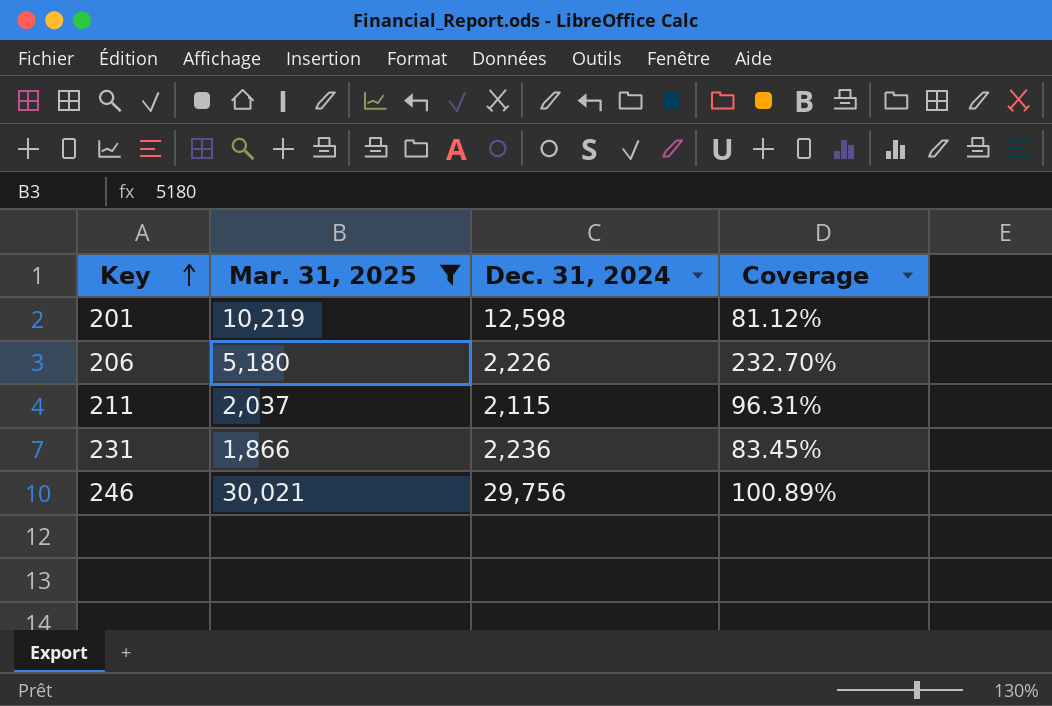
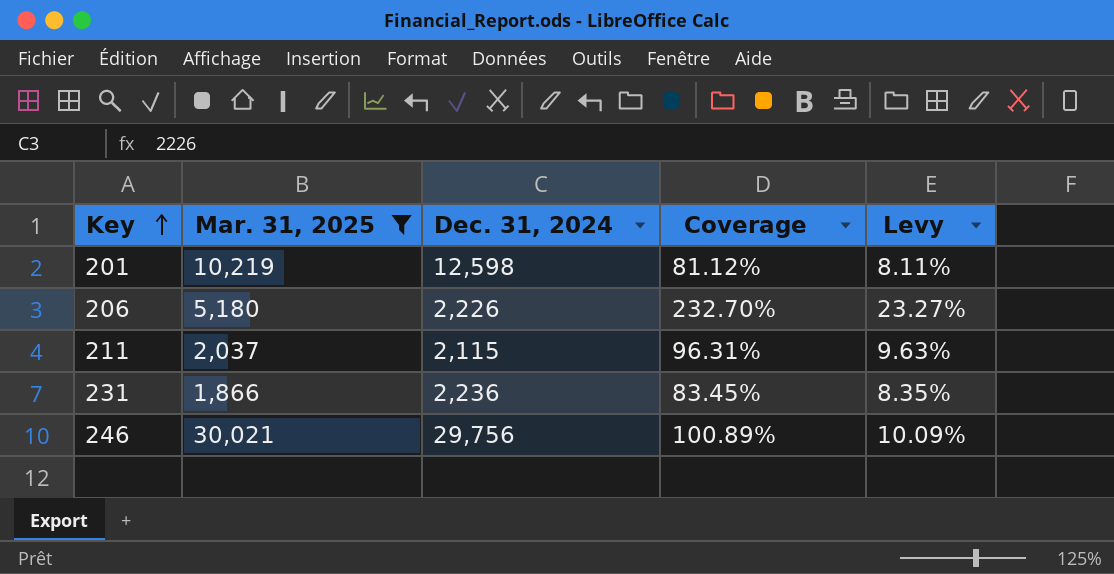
column Levy | formula: none -> [Coverage] * 0.1

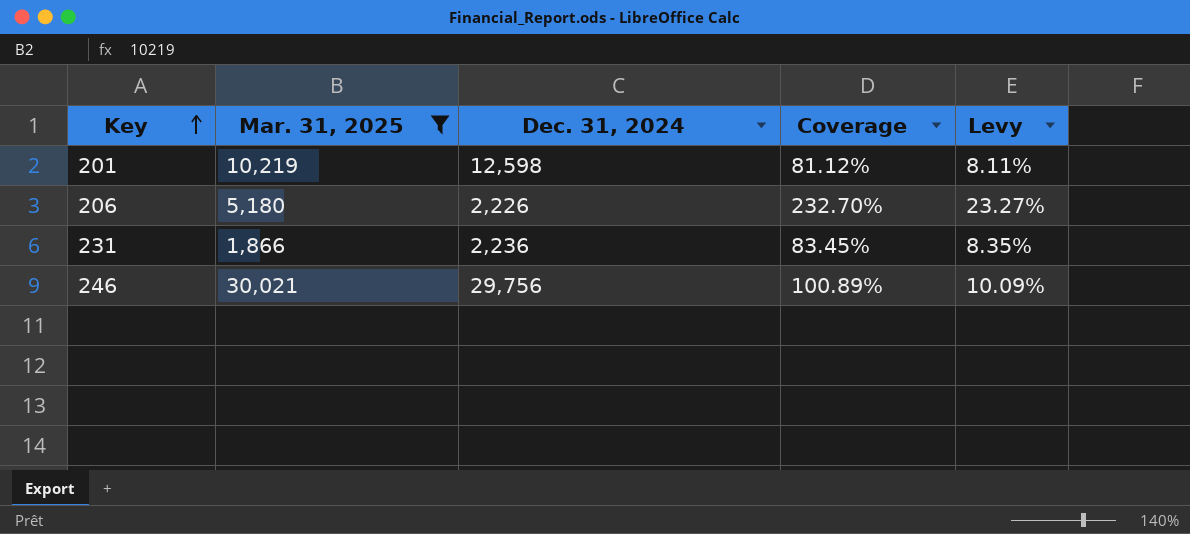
row 211: 2,037 | 2,115 | 96.31% | 9.63% -> none

